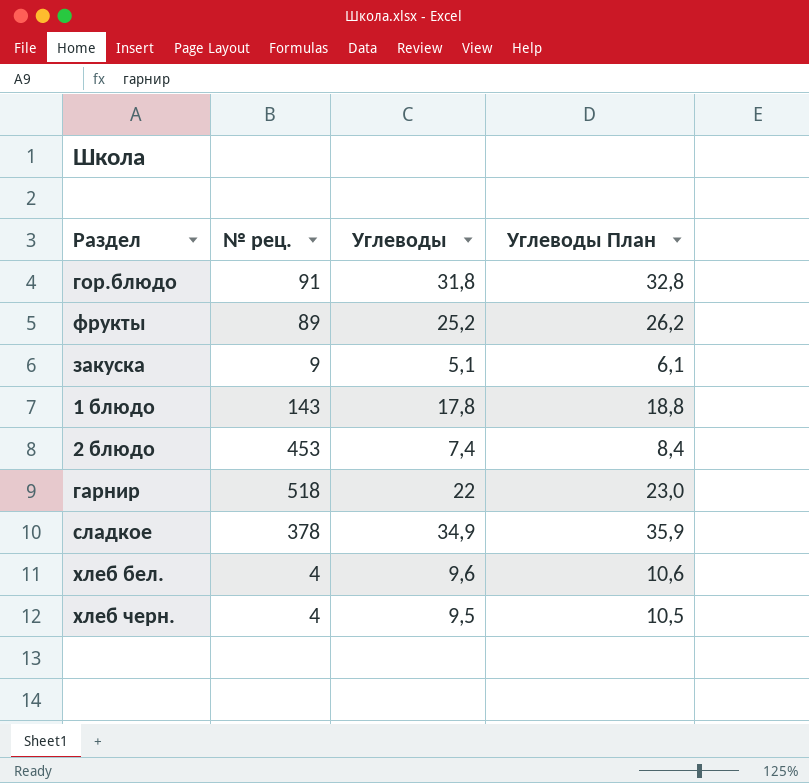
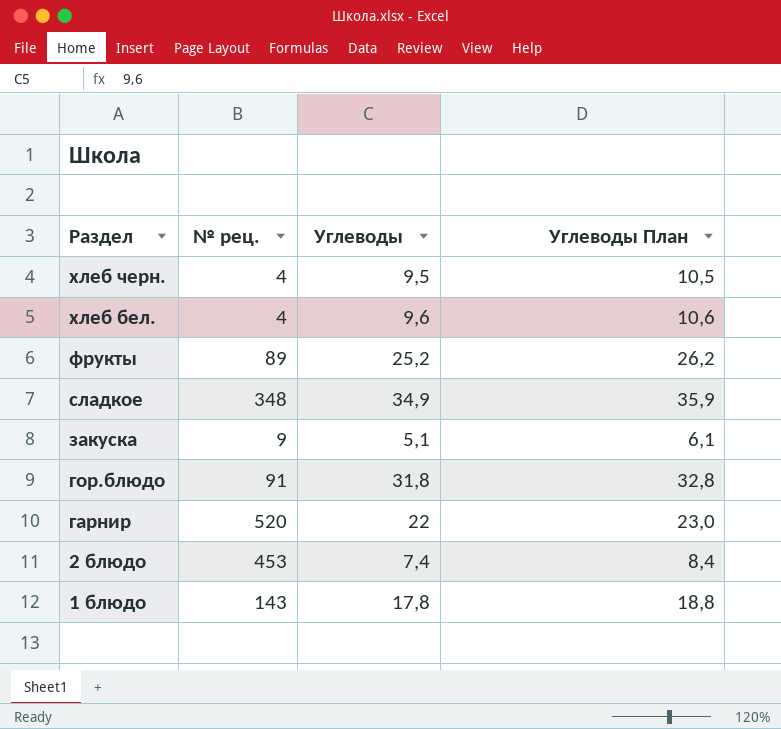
row order: none -> Раздел descending
сладкое | № рец.: 378 -> 348
гарнир | № рец.: 518 -> 520

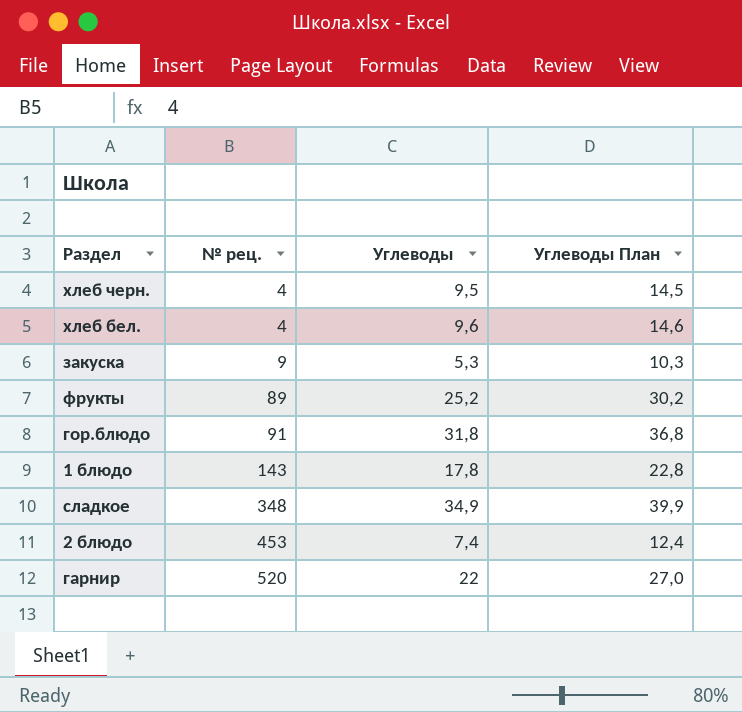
row order: Раздел descending -> № рец. ascending
column Углеводы План | formula: [Углеводы] + 1 -> [Углеводы] + 5
закуска | Углеводы: 5,1 -> 5,3

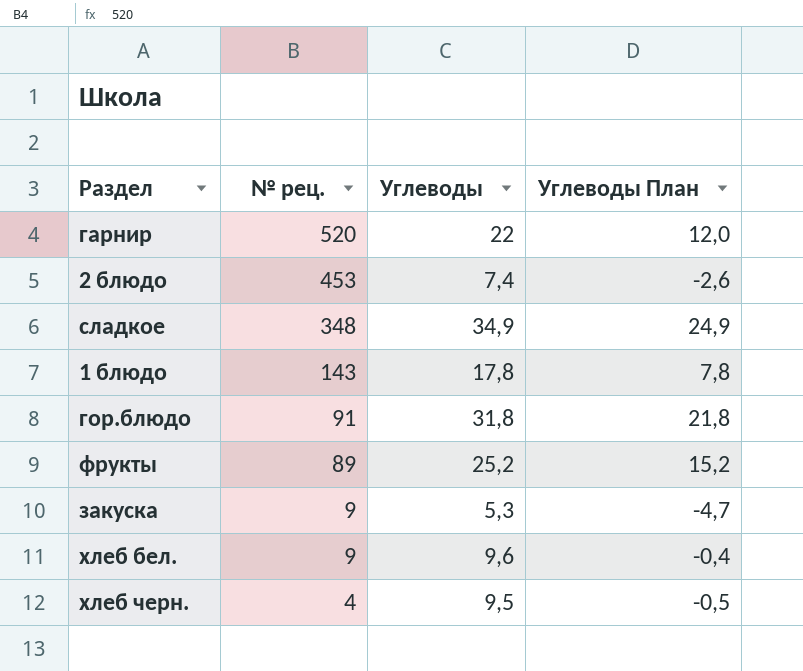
row order: № рец. ascending -> № рец. descending
column Углеводы План | formula: [Углеводы] + 5 -> [Углеводы] - 10
хлеб бел. | № рец.: 4 -> 9

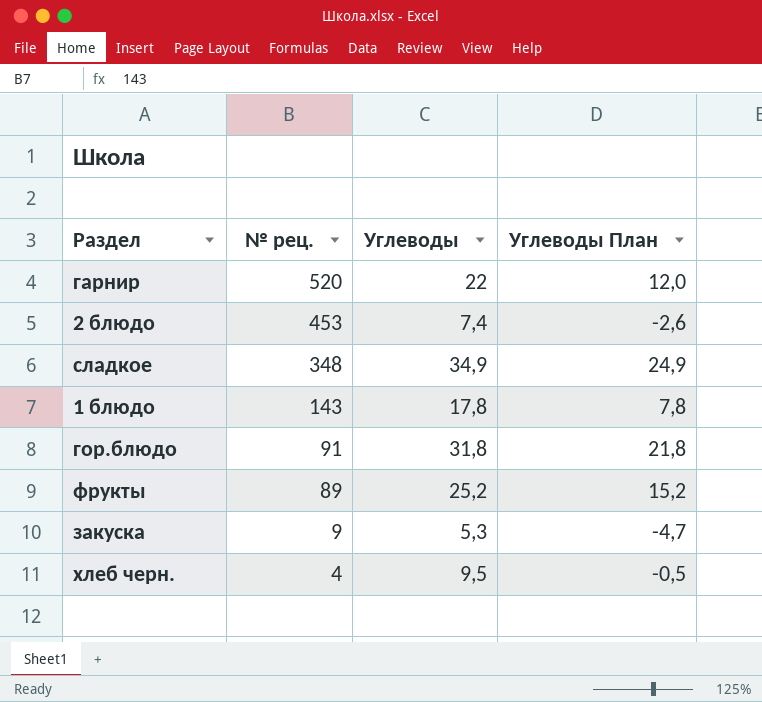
row хлеб бел.: 9 | 9,6 | -0,4 -> none

